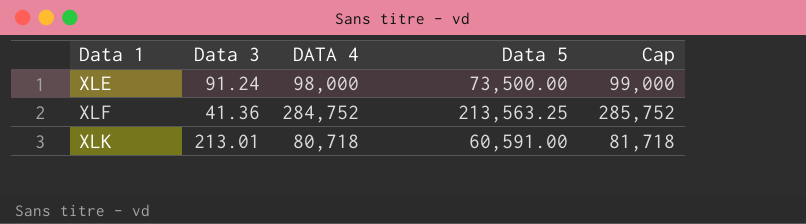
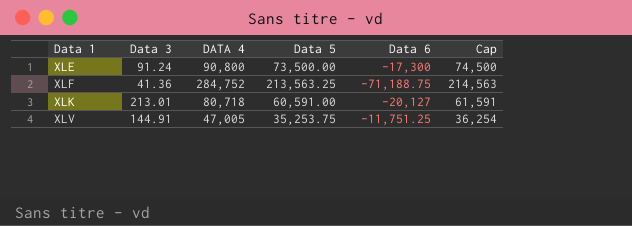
column Data 6 | formula: none -> [Data 5] - [DATA 4]
column Cap | formula: [DATA 4] + 1000 -> [Data 5] + 1000
XLE | DATA 4: 98,000 -> 90,800
row XLV: none -> 144.91 | 47,005 | 35,253.75 | -11,751.25 | 36,254

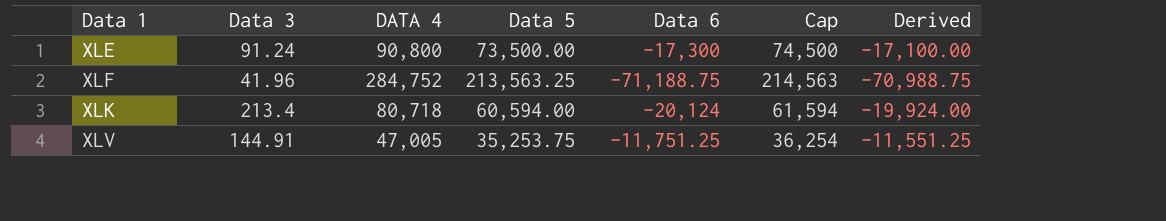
column Derived | formula: none -> [Data 6] + 200
XLF | Data 3: 41.36 -> 41.96
XLK | Data 3: 213.01 -> 213.4
XLK | Data 5: 60,591.00 -> 60,594.00
XLK | Data 6: -20,127 -> -20,124
XLK | Cap: 61,591 -> 61,594

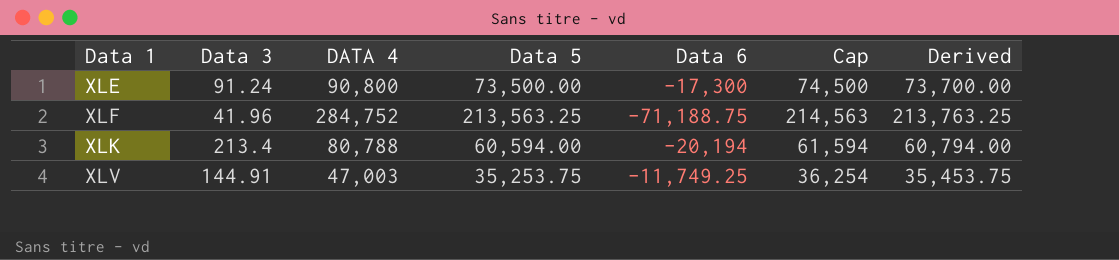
column Derived | formula: [Data 6] + 200 -> [Data 5] + 200
XLK | DATA 4: 80,718 -> 80,788
XLK | Data 6: -20,124 -> -20,194
XLV | DATA 4: 47,005 -> 47,003
XLV | Data 6: -11,751.25 -> -11,749.25

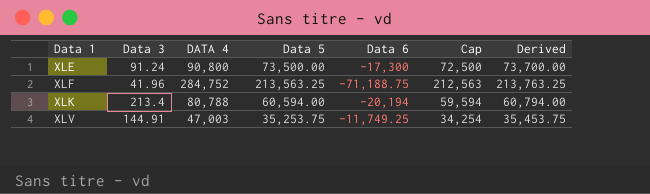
column Cap | formula: [Data 5] + 1000 -> [Data 5] - 1000

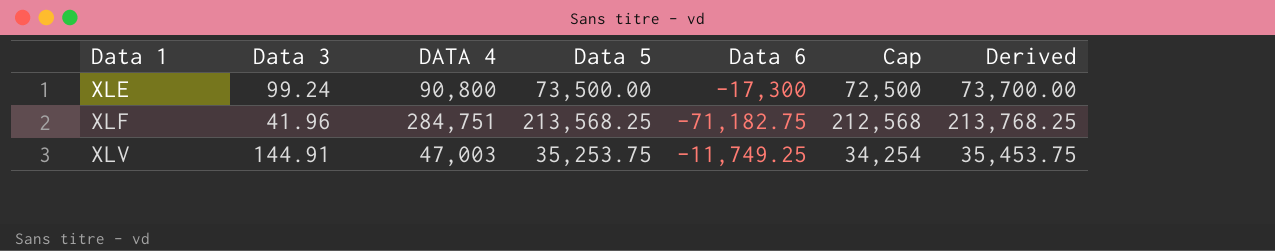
row XLK: 213.4 | 80,788 | 60,594.00 | -20,194 | 59,594 | 60,794.00 -> none
XLE | Data 3: 91.24 -> 99.24
XLF | DATA 4: 284,752 -> 284,751
XLF | Data 5: 213,563.25 -> 213,568.25
XLF | Data 6: -71,188.75 -> -71,182.75
XLF | Cap: 212,563 -> 212,568
XLF | Derived: 213,763.25 -> 213,768.25

